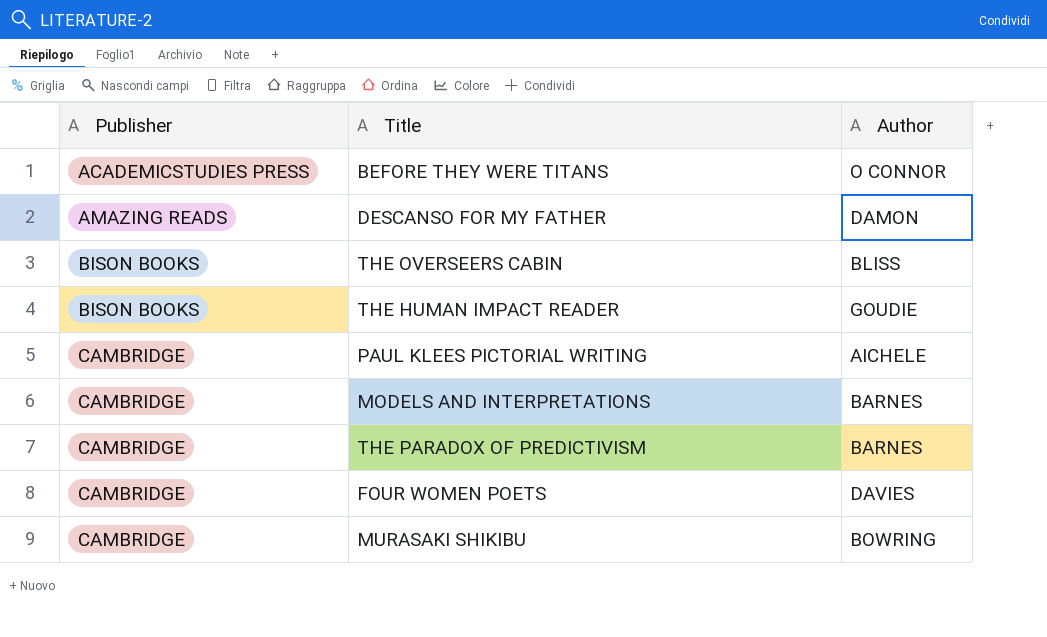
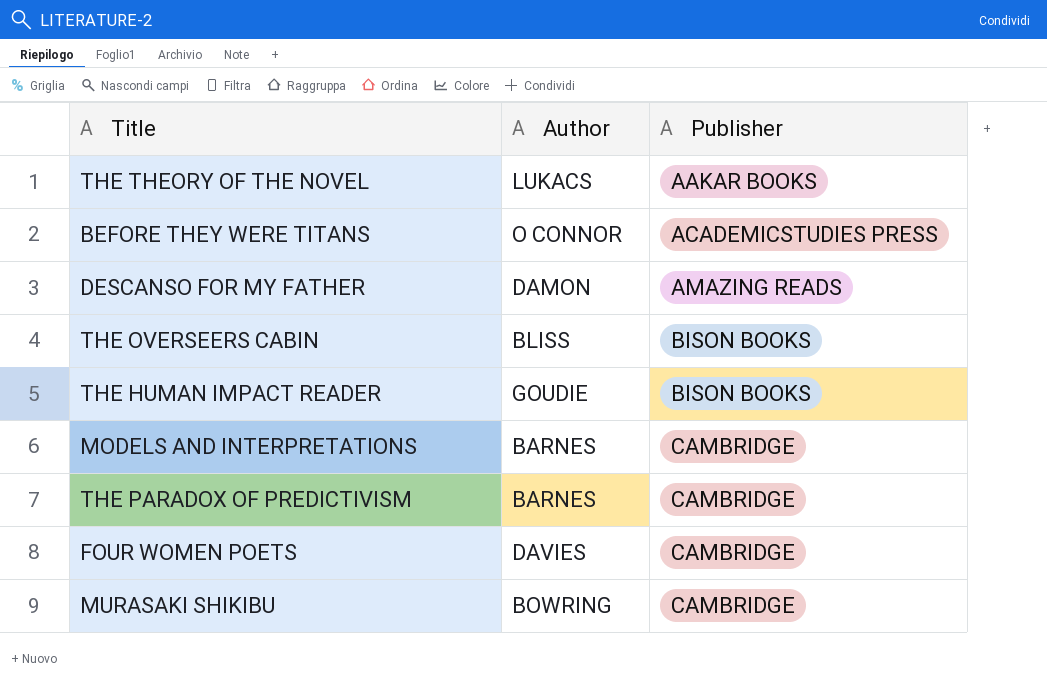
column Publisher | position: 1 -> 3
row PAUL KLEES PICTORIAL WRITING: CAMBRIDGE | AICHELE -> none
row THE THEORY OF THE NOVEL: none -> LUKACS | AAKAR BOOKS

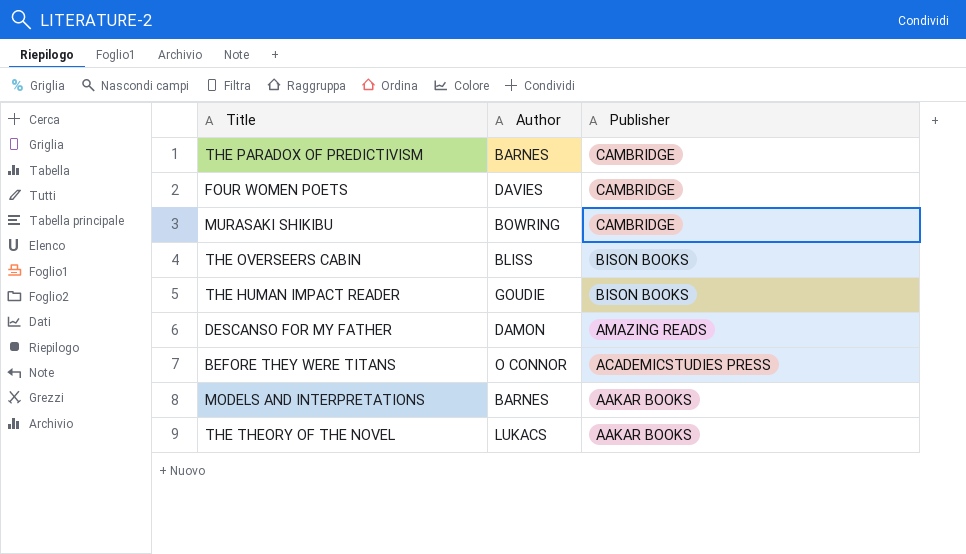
row order: Publisher ascending -> Publisher descending
MODELS AND INTERPRETATIONS | Publisher: CAMBRIDGE -> AAKAR BOOKS

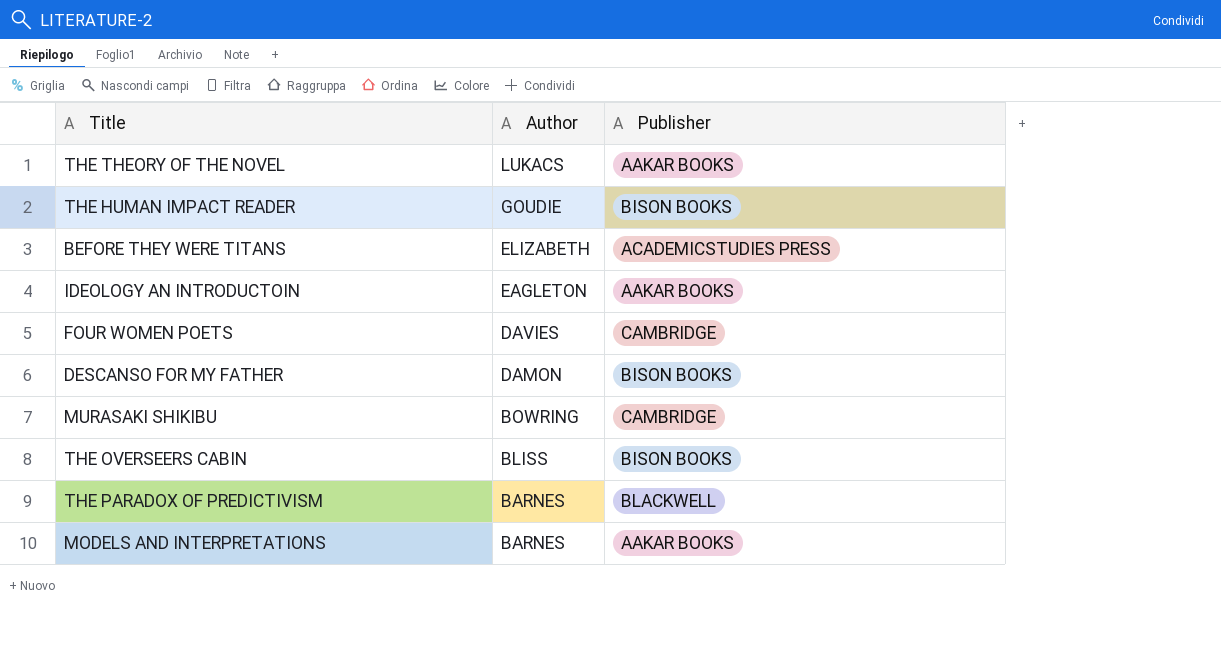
row order: Publisher descending -> Author descending
BEFORE THEY WERE TITANS | Author: O CONNOR -> ELIZABETH
row IDEOLOGY AN INTRODUCTOIN: none -> EAGLETON | AAKAR BOOKS
DESCANSO FOR MY FATHER | Publisher: AMAZING READS -> BISON BOOKS
THE PARADOX OF PREDICTIVISM | Publisher: CAMBRIDGE -> BLACKWELL

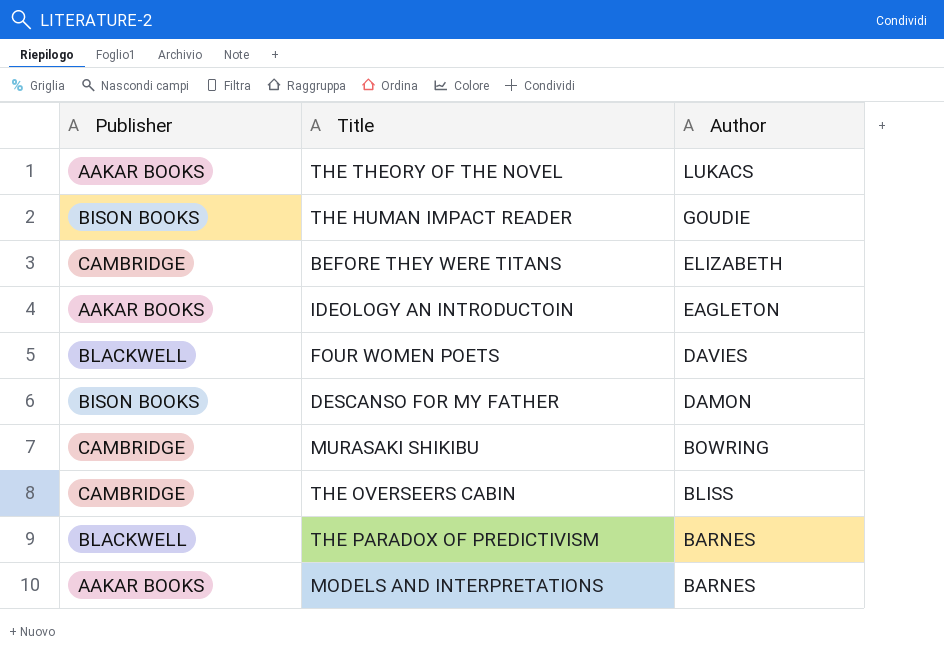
column Publisher | position: 3 -> 1
BEFORE THEY WERE TITANS | Publisher: ACADEMICSTUDIES PRESS -> CAMBRIDGE
FOUR WOMEN POETS | Publisher: CAMBRIDGE -> BLACKWELL
THE OVERSEERS CABIN | Publisher: BISON BOOKS -> CAMBRIDGE

